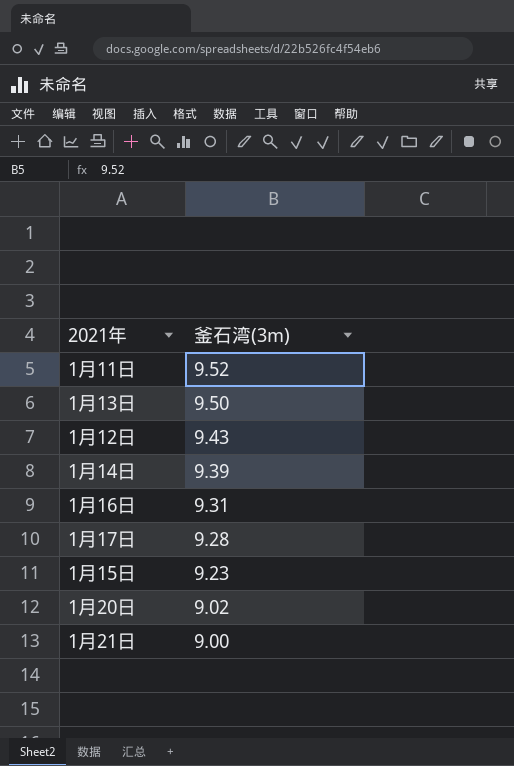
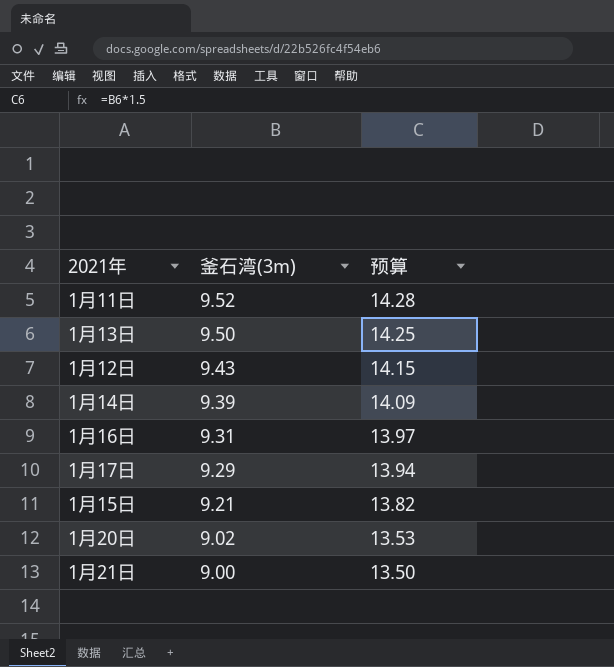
column 预算 | formula: none -> [釜石湾(3m)] * 1.5
1月17日 | 釜石湾(3m): 9.28 -> 9.29
1月15日 | 釜石湾(3m): 9.23 -> 9.21

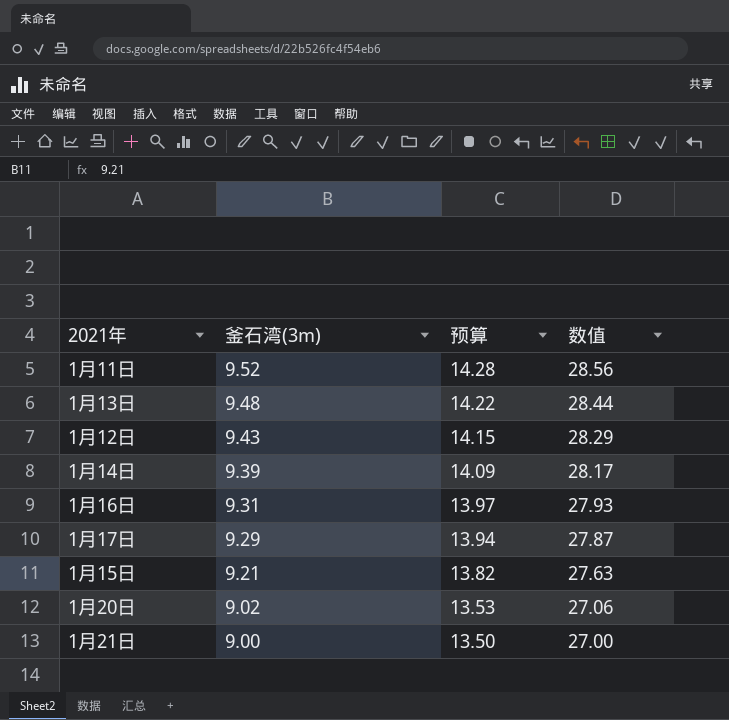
column 数值 | formula: none -> [釜石湾(3m)] * 3
1月13日 | 釜石湾(3m): 9.50 -> 9.48
1月13日 | 预算: 14.25 -> 14.22

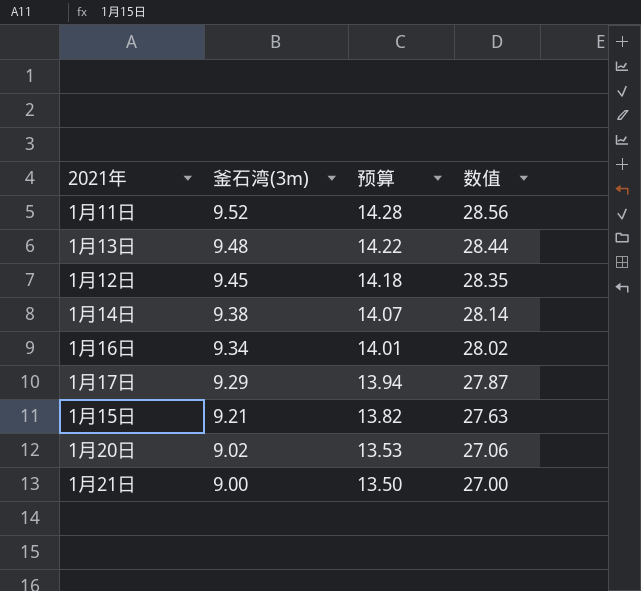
1月12日 | 釜石湾(3m): 9.43 -> 9.45
1月12日 | 预算: 14.15 -> 14.18
1月12日 | 数值: 28.29 -> 28.35
1月14日 | 釜石湾(3m): 9.39 -> 9.38
1月14日 | 预算: 14.09 -> 14.07
1月14日 | 数值: 28.17 -> 28.14
1月16日 | 釜石湾(3m): 9.31 -> 9.34
1月16日 | 预算: 13.97 -> 14.01
1月16日 | 数值: 27.93 -> 28.02

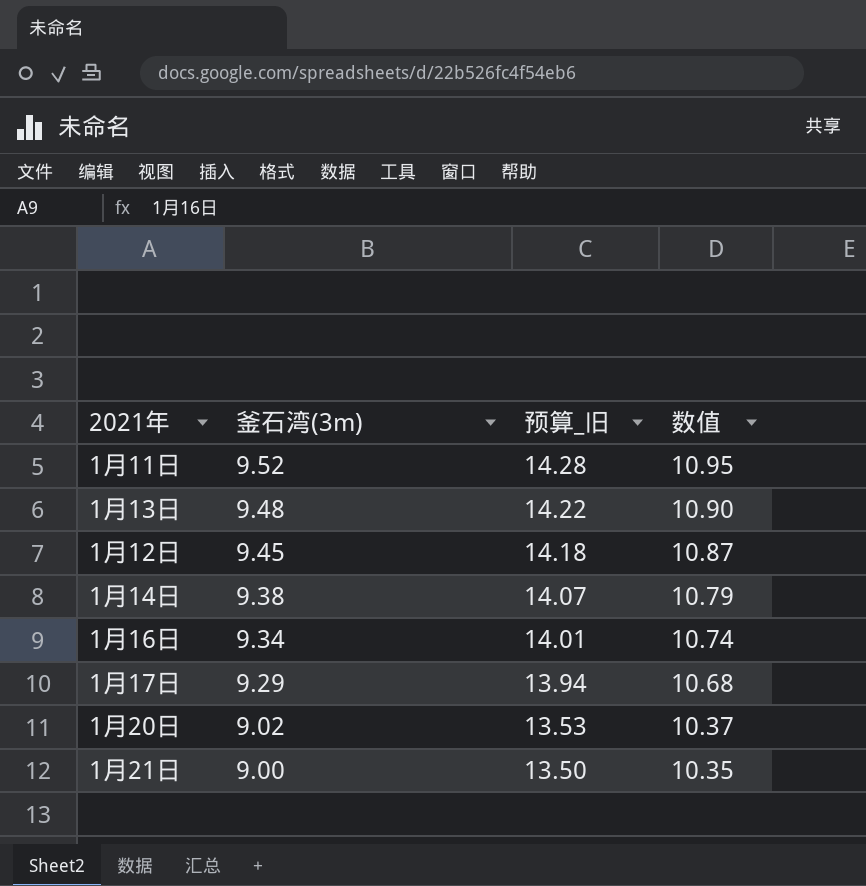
column name: 预算 -> 预算_旧
column 数值 | formula: [釜石湾(3m)] * 3 -> [釜石湾(3m)] * 1.15
row 1月15日: 9.21 | 13.82 | 27.63 -> none

